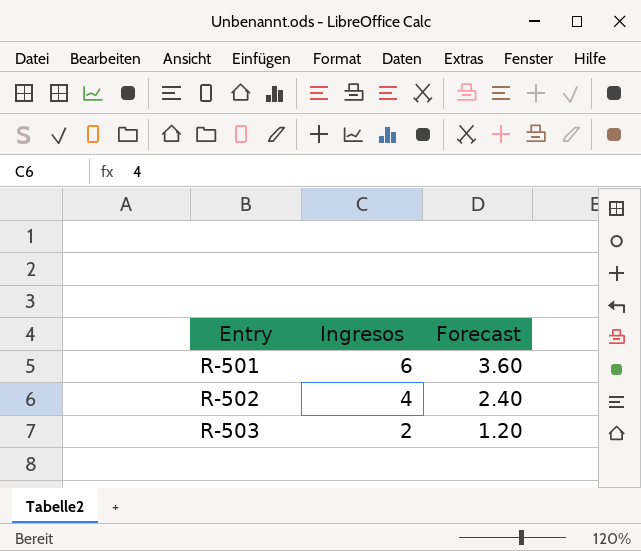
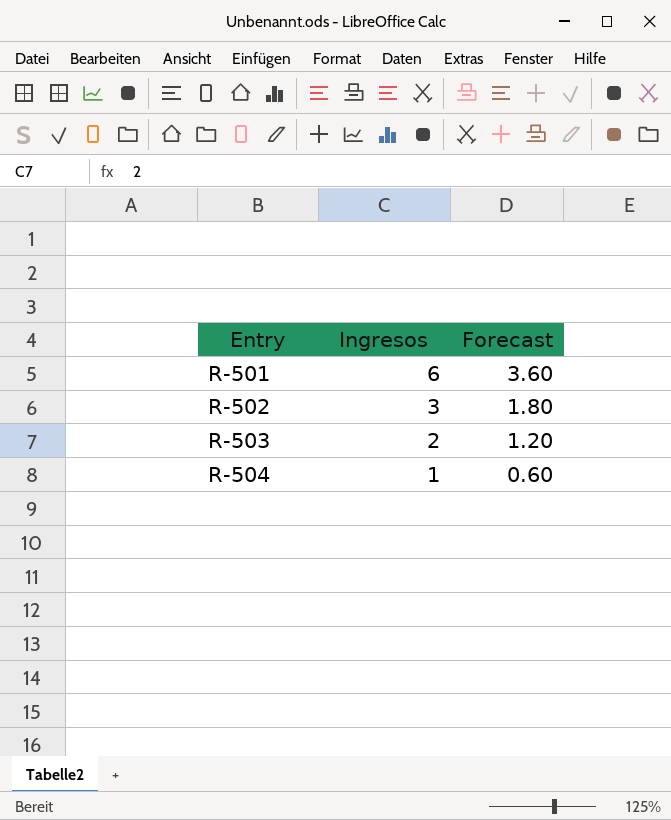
R-502 | Ingresos: 4 -> 3
R-502 | Forecast: 2.40 -> 1.80
row R-504: none -> 1 | 0.60

